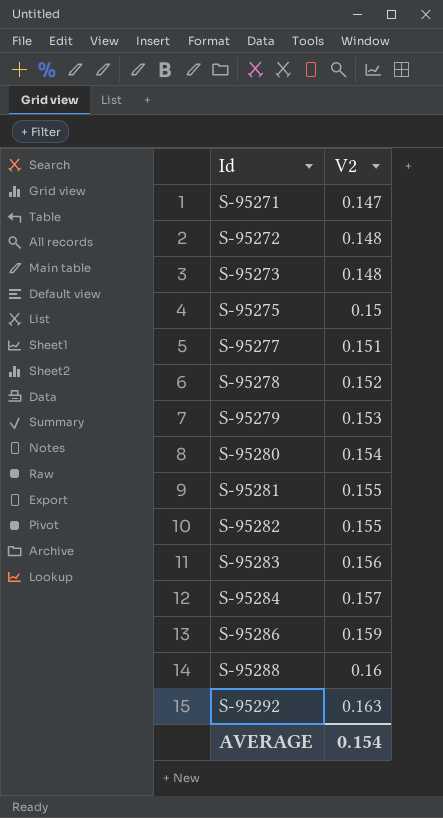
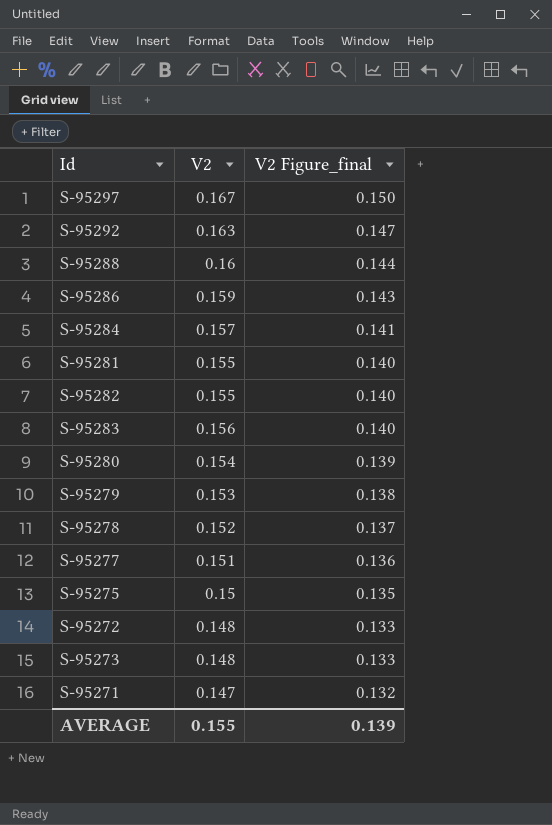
row order: Id ascending -> V2 Figure_final descending
column V2 Figure_final | formula: none -> [V2] * 0.9
row S-95297: none -> 0.167 | 0.150
AVERAGE | V2: 0.154 -> 0.155

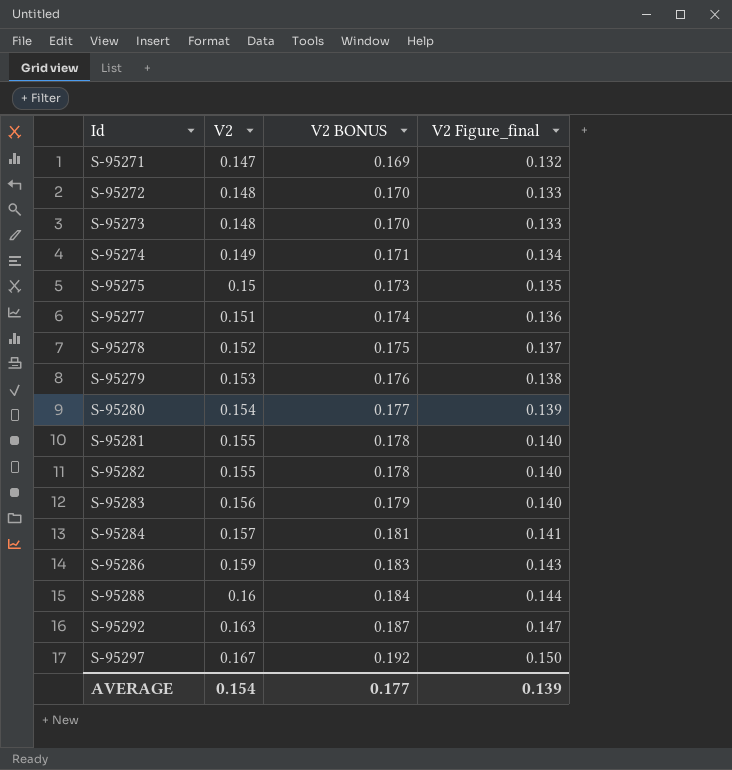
row order: V2 Figure_final descending -> Id ascending
column V2 BONUS | formula: none -> [V2] * 1.15
row S-95274: none -> 0.149 | 0.171 | 0.134
AVERAGE | V2: 0.155 -> 0.154

